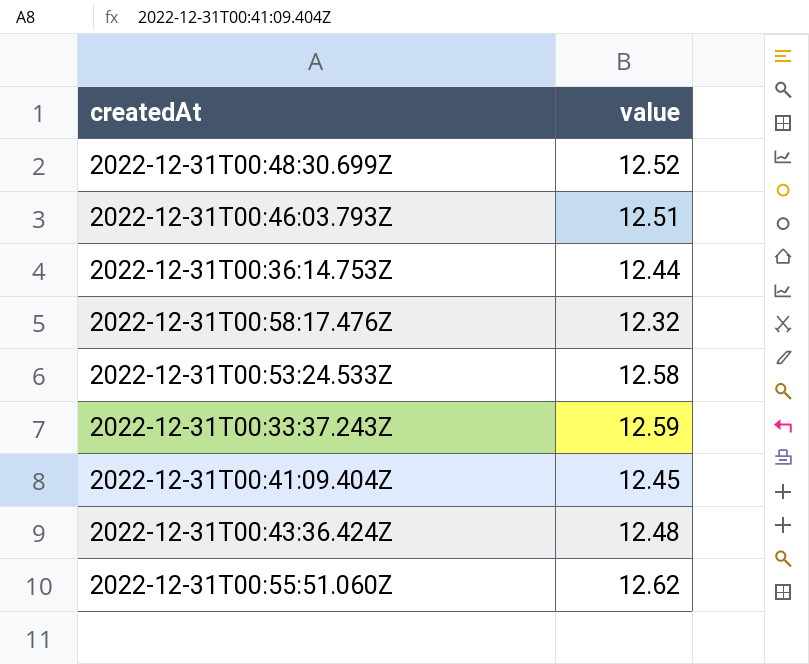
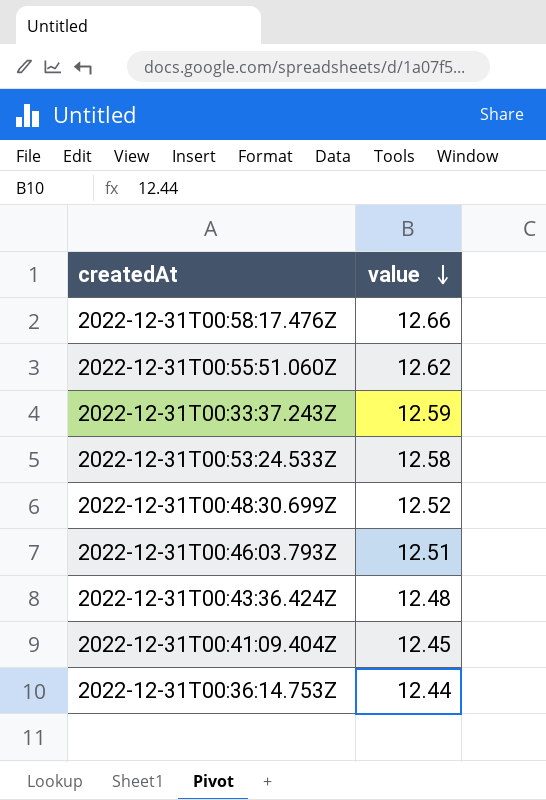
row order: none -> value descending
2022-12-31T00:58:17.476Z | value: 12.32 -> 12.66

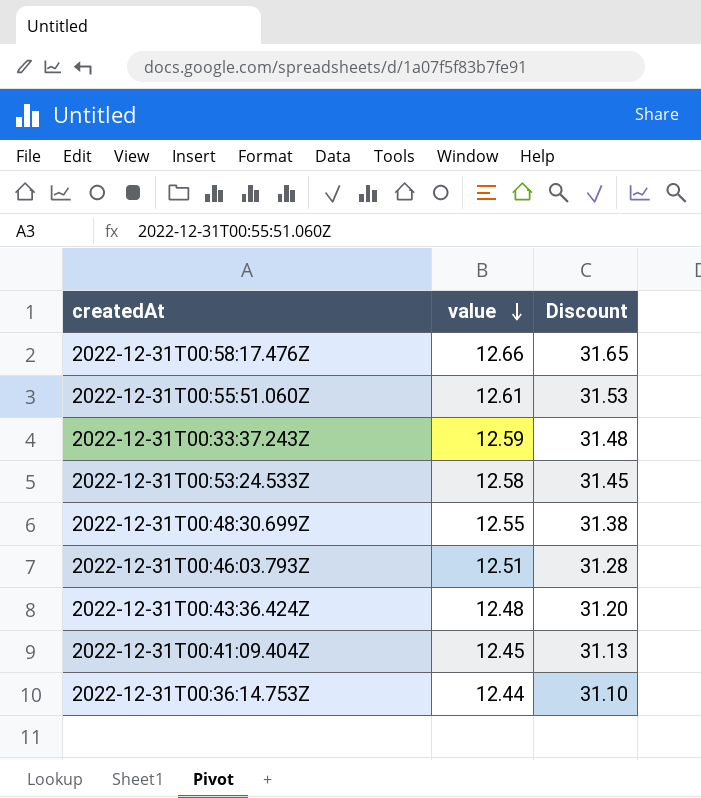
column Discount | formula: none -> [value] * 2.5
2022-12-31T00:55:51.060Z | value: 12.62 -> 12.61
2022-12-31T00:48:30.699Z | value: 12.52 -> 12.55

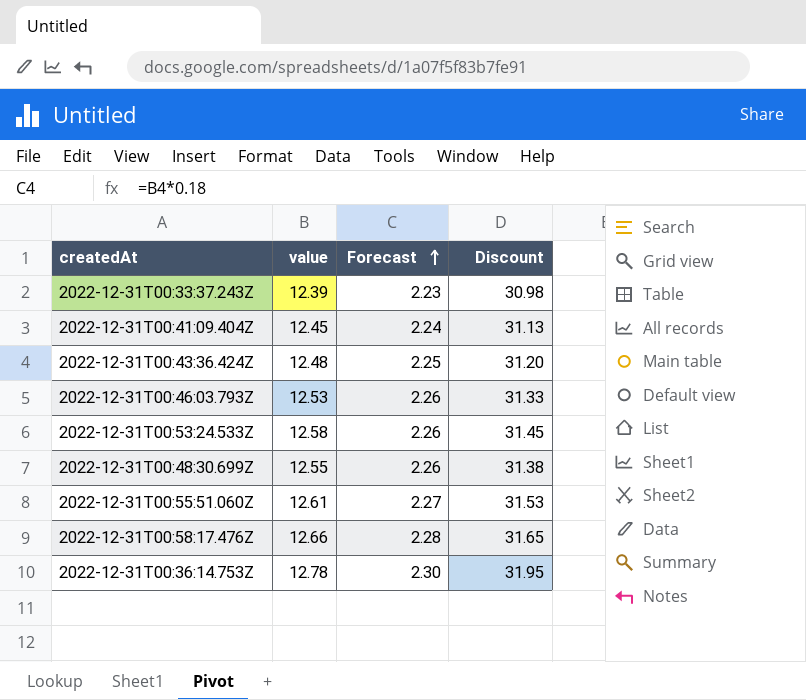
row order: value descending -> Forecast ascending
column Forecast | formula: none -> [value] * 0.18
2022-12-31T00:33:37.243Z | value: 12.59 -> 12.39
2022-12-31T00:33:37.243Z | Discount: 31.48 -> 30.98
2022-12-31T00:46:03.793Z | value: 12.51 -> 12.53
2022-12-31T00:46:03.793Z | Discount: 31.28 -> 31.33
2022-12-31T00:36:14.753Z | value: 12.44 -> 12.78
2022-12-31T00:36:14.753Z | Discount: 31.10 -> 31.95

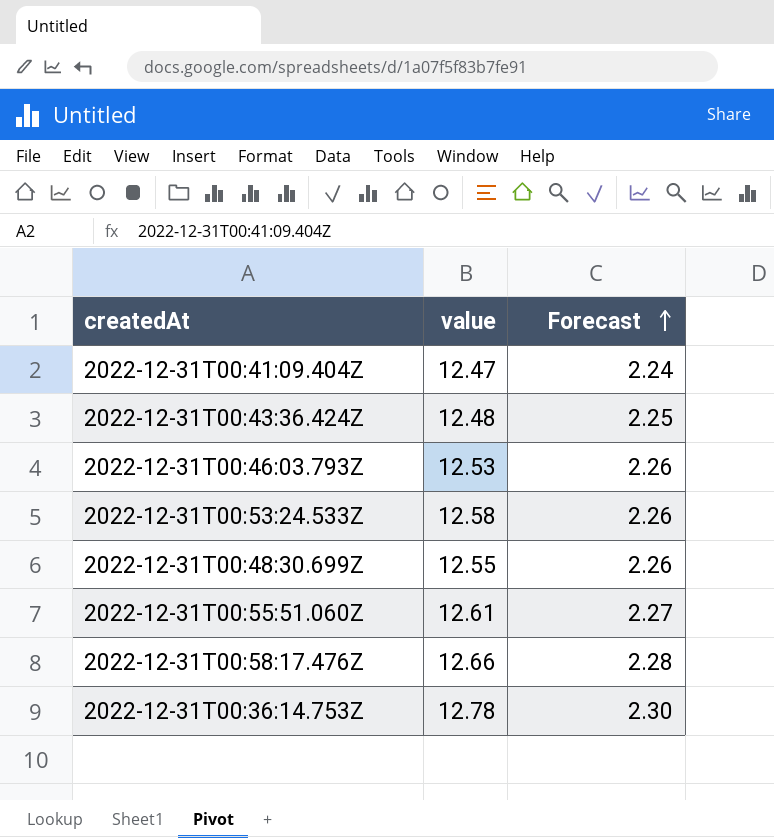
column Discount | formula: [value] * 2.5 -> none
row 2022-12-31T00:33:37.243Z: 12.39 | 2.23 | 30.98 -> none
2022-12-31T00:41:09.404Z | value: 12.45 -> 12.47

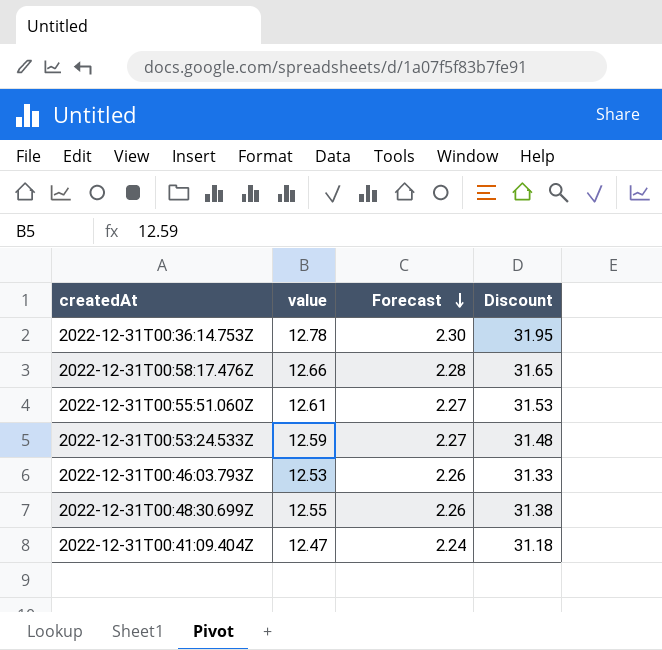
row order: Forecast ascending -> Forecast descending
column Discount | formula: none -> [value] * 2.5
row 2022-12-31T00:43:36.424Z: 12.48 | 2.25 -> none
2022-12-31T00:53:24.533Z | value: 12.58 -> 12.59
2022-12-31T00:53:24.533Z | Forecast: 2.26 -> 2.27

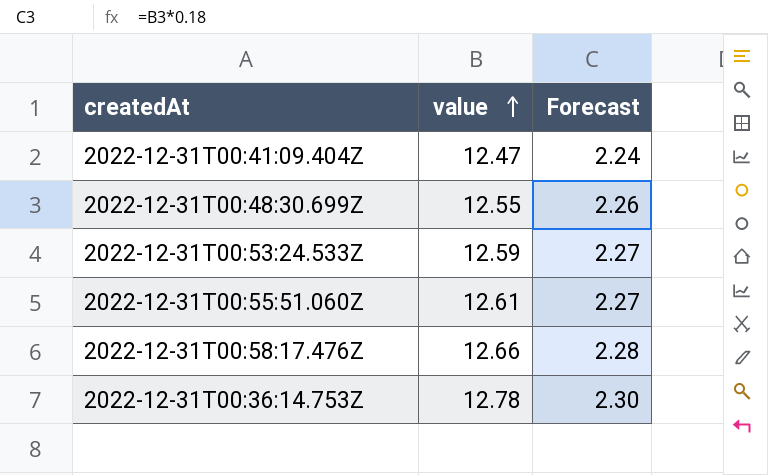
row order: Forecast descending -> value ascending
column Discount | formula: [value] * 2.5 -> none
row 2022-12-31T00:46:03.793Z: 12.53 | 2.26 | 31.33 -> none

